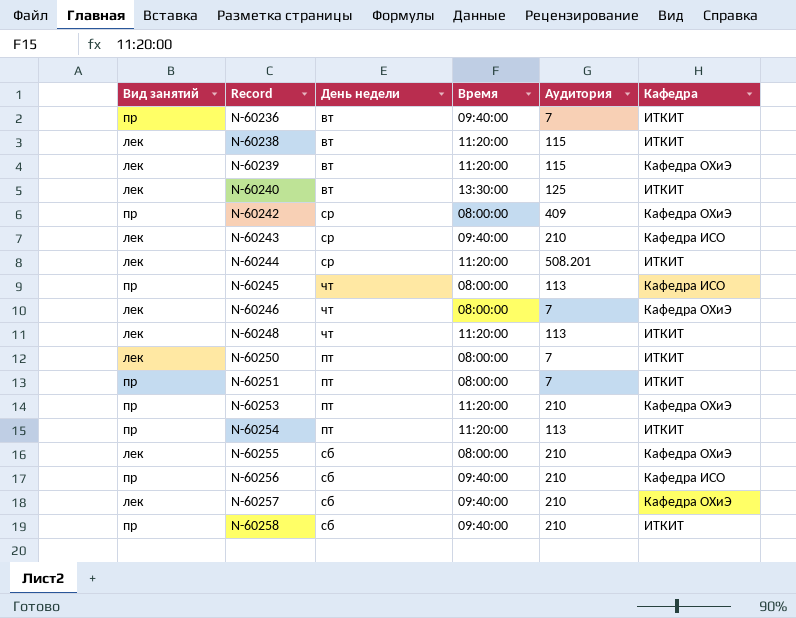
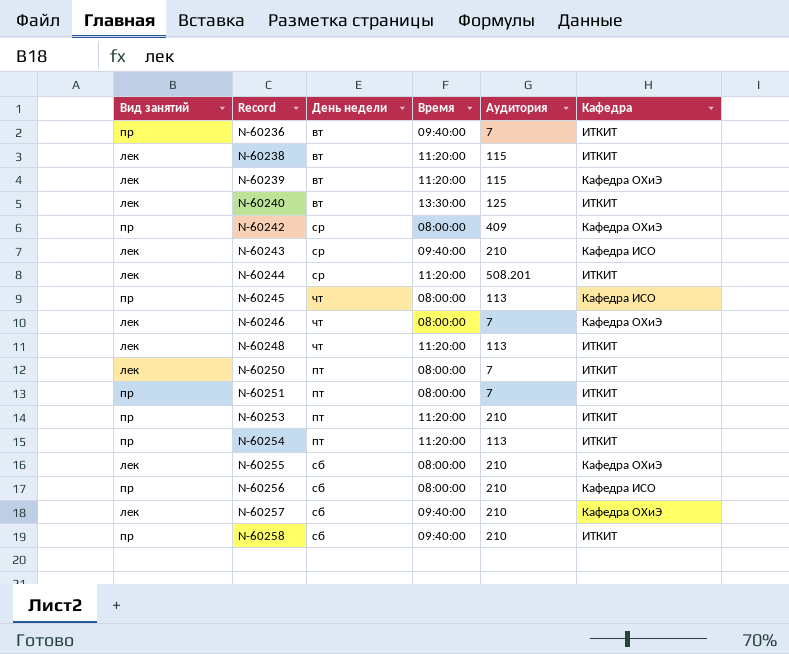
N-60253 | Кафедра: Кафедра ОХиЭ -> ИТКИТ
N-60256 | Время: 09:40:00 -> 08:00:00

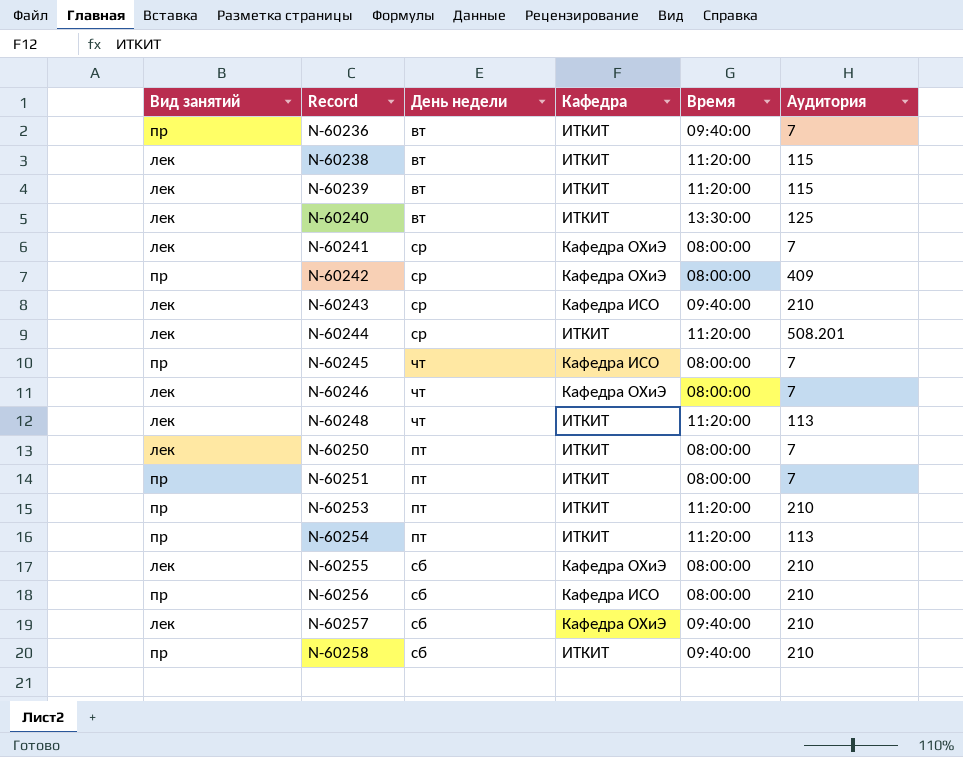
column Кафедра | position: 6 -> 4
N-60239 | Кафедра: Кафедра ОХиЭ -> ИТКИТ
row N-60241: none -> лек | ср | Кафедра ОХиЭ | 08:00:00 | 7
N-60245 | Аудитория: 113 -> 7

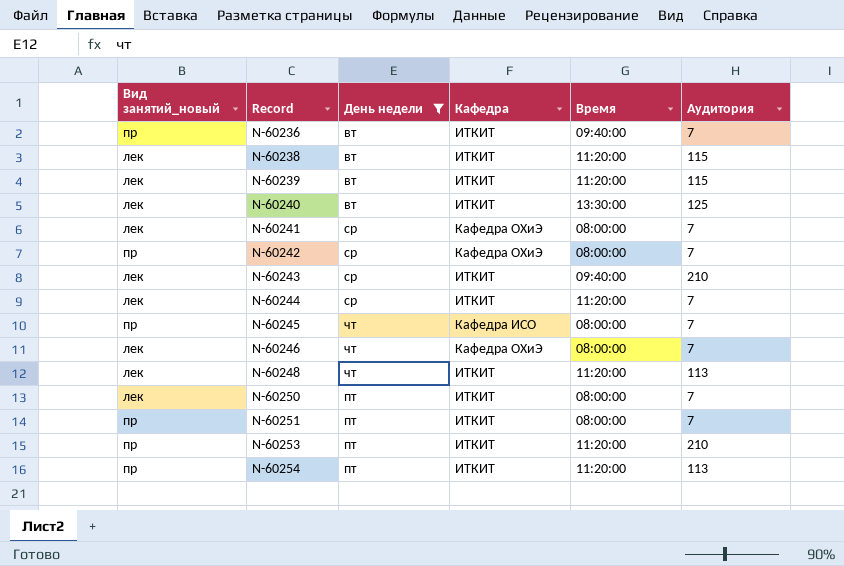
filter: none -> День недели != сб
column name: Вид занятий -> Вид занятий_новый
N-60242 | Аудитория: 409 -> 7
N-60243 | Кафедра: Кафедра ИСО -> ИТКИТ
N-60244 | Аудитория: 508.201 -> 7

